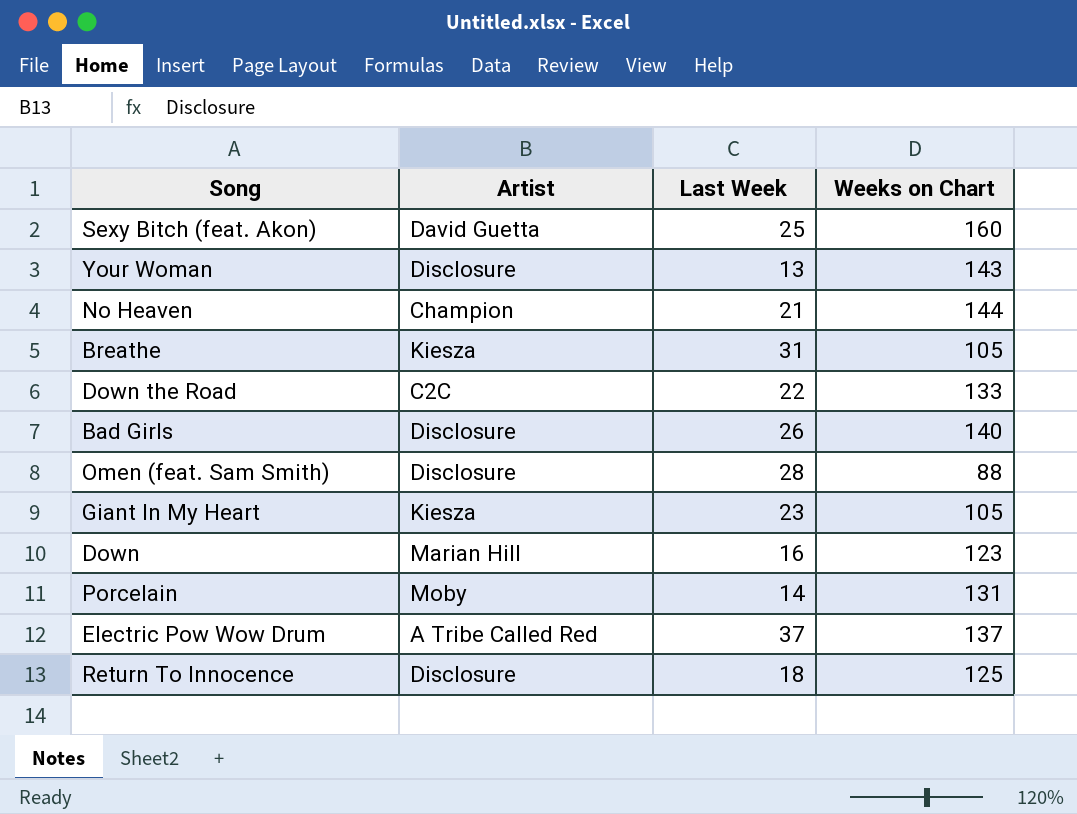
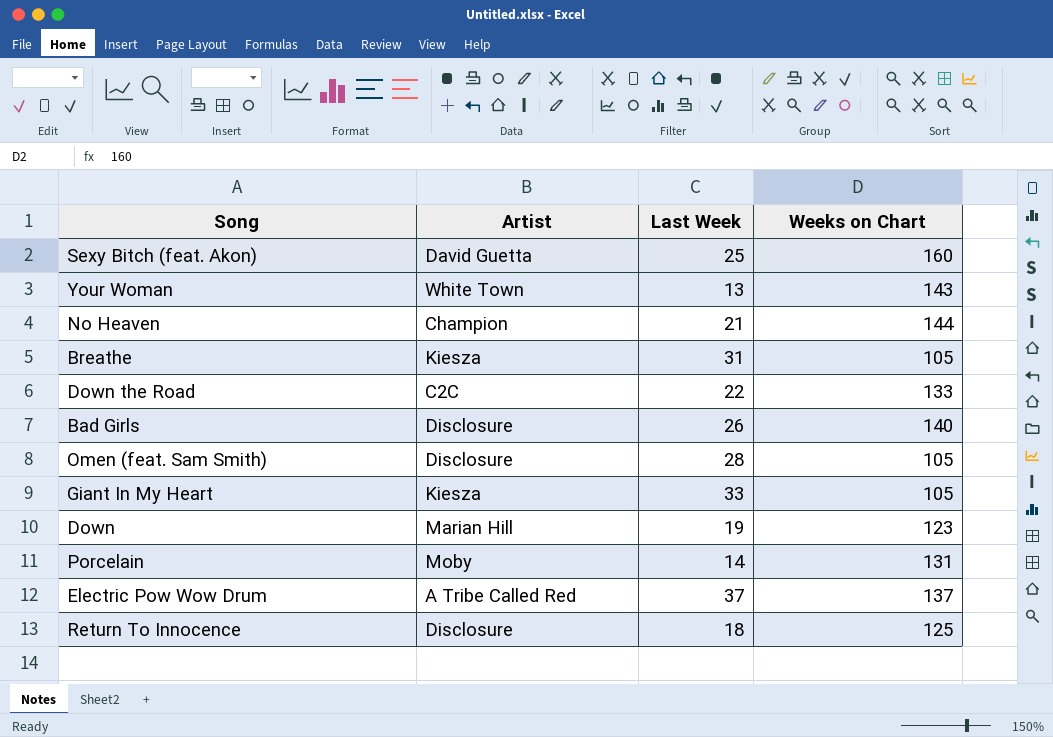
Your Woman | Artist: Disclosure -> White Town
Omen (feat. Sam Smith) | Weeks on Chart: 88 -> 105
Giant In My Heart | Last Week: 23 -> 33
Down | Last Week: 16 -> 19

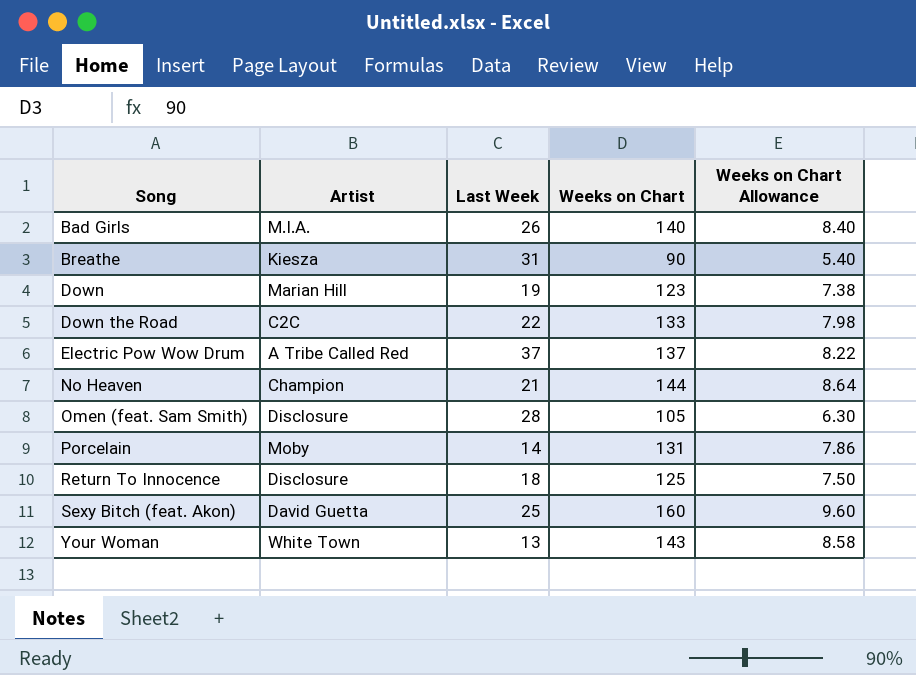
row order: none -> Song ascending
column Weeks on Chart Allowance | formula: none -> [Weeks on Chart] * 0.06
row Giant In My Heart: Kiesza | 33 | 105 -> none
Bad Girls | Artist: Disclosure -> M.I.A.
Breathe | Weeks on Chart: 105 -> 90

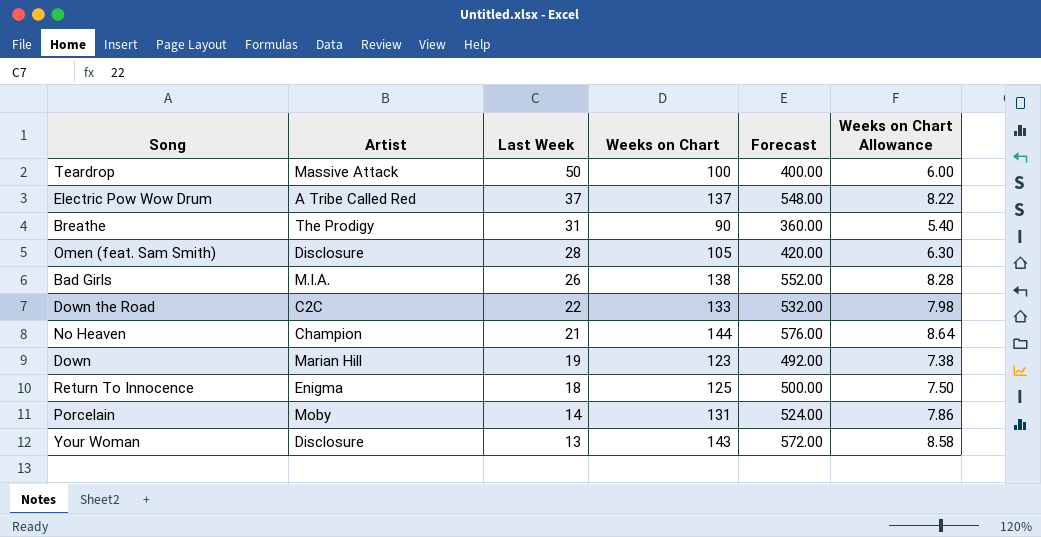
row order: Song ascending -> Last Week descending
column Forecast | formula: none -> [Weeks on Chart] * 4
row Sexy Bitch (feat. Akon): David Guetta | 25 | 160 | 9.60 -> none
row Teardrop: none -> Massive Attack | 50 | 100 | 400.00 | 6.00
Breathe | Artist: Kiesza -> The Prodigy
Bad Girls | Weeks on Chart: 140 -> 138
Bad Girls | Weeks on Chart Allowance: 8.40 -> 8.28
Return To Innocence | Artist: Disclosure -> Enigma
Your Woman | Artist: White Town -> Disclosure

